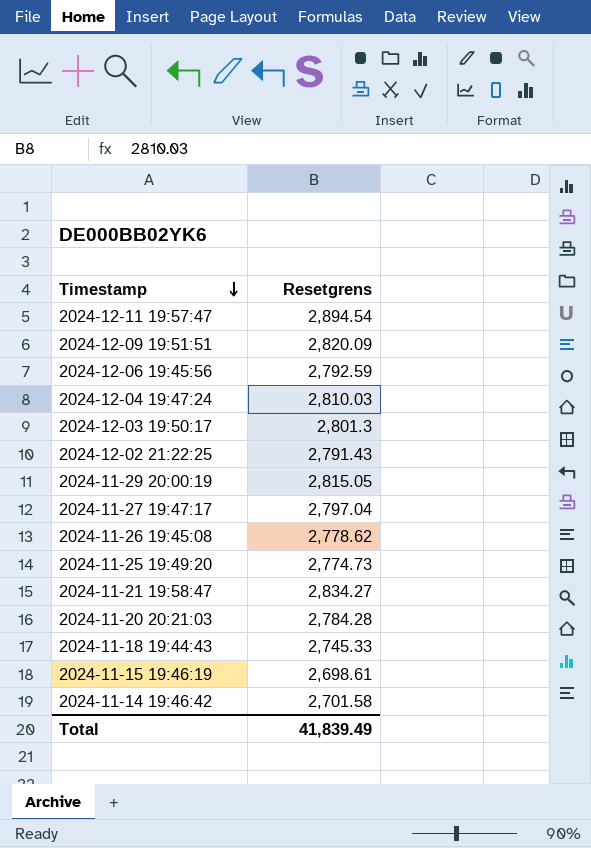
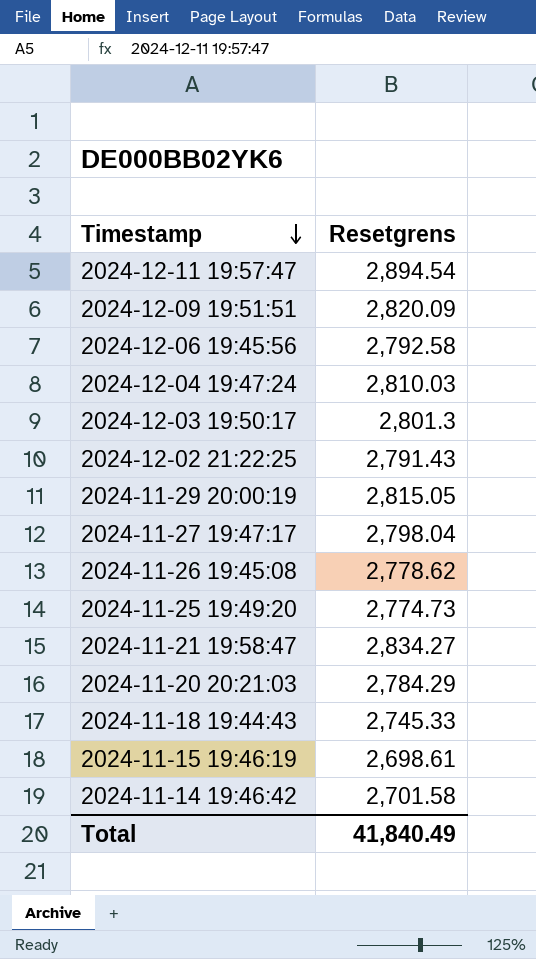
2024-12-06 19:45:56 | Resetgrens: 2,792.59 -> 2,792.58
2024-11-27 19:47:17 | Resetgrens: 2,797.04 -> 2,798.04
2024-11-20 20:21:03 | Resetgrens: 2,784.28 -> 2,784.29
Total | Resetgrens: 41,839.49 -> 41,840.49

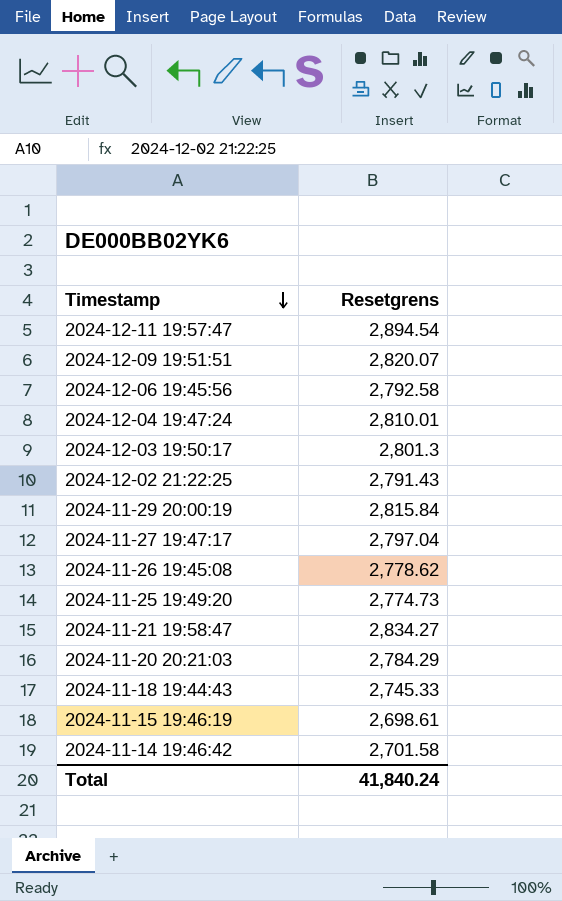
2024-12-09 19:51:51 | Resetgrens: 2,820.09 -> 2,820.07
2024-12-04 19:47:24 | Resetgrens: 2,810.03 -> 2,810.01
2024-11-29 20:00:19 | Resetgrens: 2,815.05 -> 2,815.84
2024-11-27 19:47:17 | Resetgrens: 2,798.04 -> 2,797.04
Total | Resetgrens: 41,840.49 -> 41,840.24

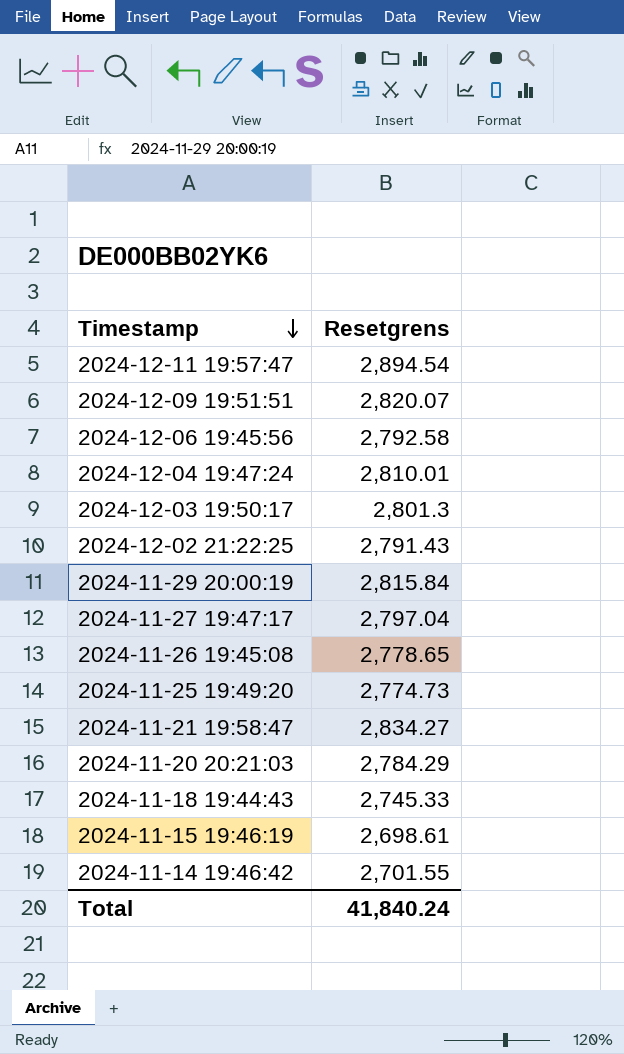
2024-11-26 19:45:08 | Resetgrens: 2,778.62 -> 2,778.65
2024-11-14 19:46:42 | Resetgrens: 2,701.58 -> 2,701.55

